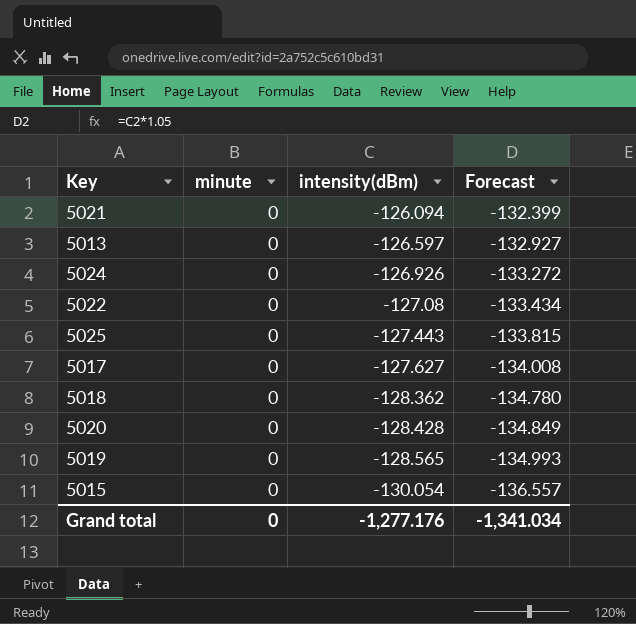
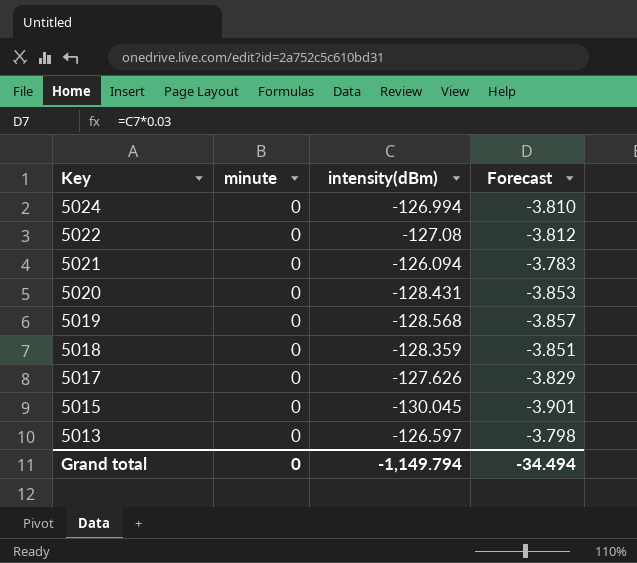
row order: intensity(dBm) descending -> Key descending
column Forecast | formula: [intensity(dBm)] * 1.05 -> [intensity(dBm)] * 0.03
row 5025: 0 | -127.443 | -133.815 -> none
5024 | intensity(dBm): -126.926 -> -126.994
5020 | intensity(dBm): -128.428 -> -128.431
5019 | intensity(dBm): -128.565 -> -128.568
5018 | intensity(dBm): -128.362 -> -128.359
5017 | intensity(dBm): -127.627 -> -127.626
5015 | intensity(dBm): -130.054 -> -130.045
Grand total | intensity(dBm): -1,277.176 -> -1,149.794
Grand total | Forecast: -1,341.034 -> -34.494

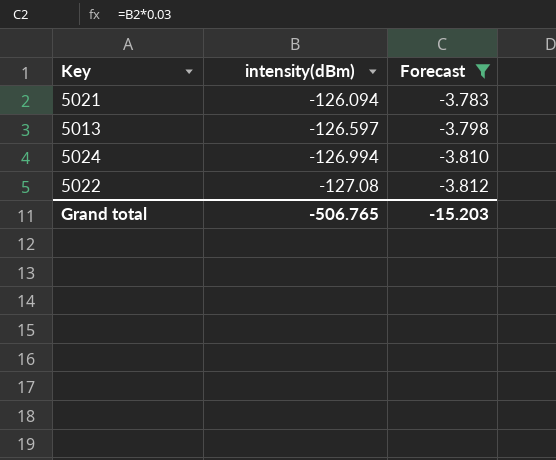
filter: none -> Forecast >= -3.812
row order: Key descending -> intensity(dBm) descending
column minute | position: 2 -> none
Grand total | intensity(dBm): -1,149.794 -> -506.765
Grand total | Forecast: -34.494 -> -15.203

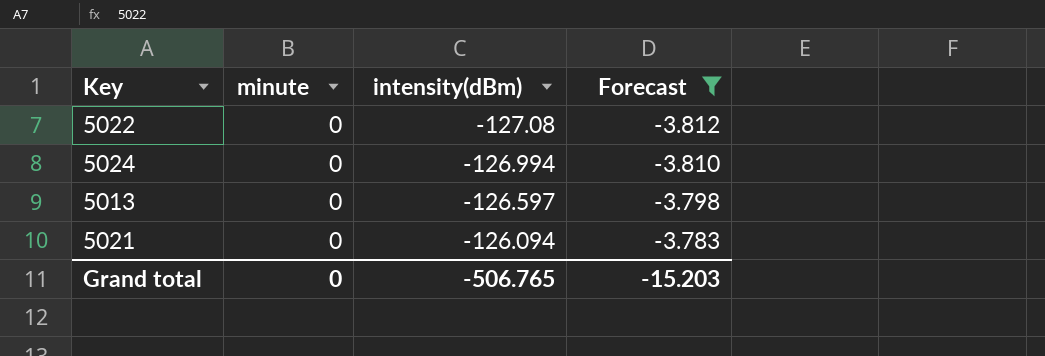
row order: intensity(dBm) descending -> intensity(dBm) ascending
column minute | position: none -> 2

